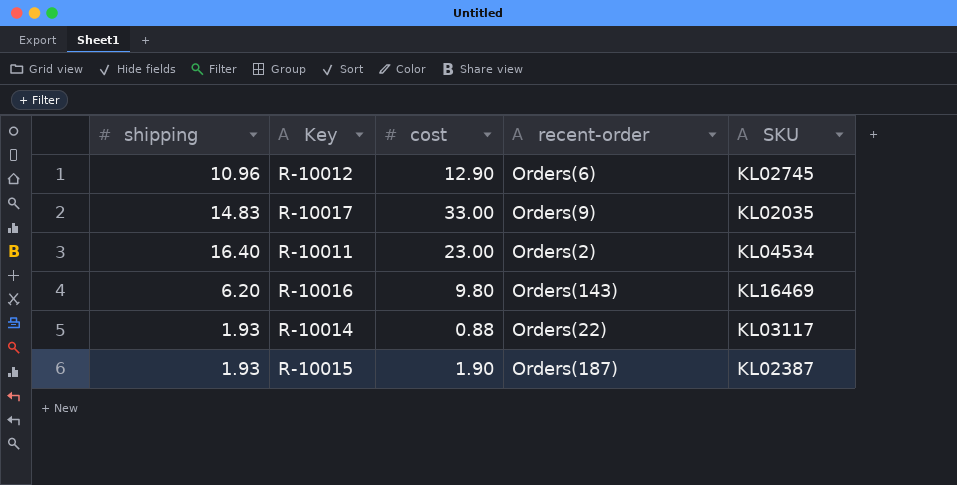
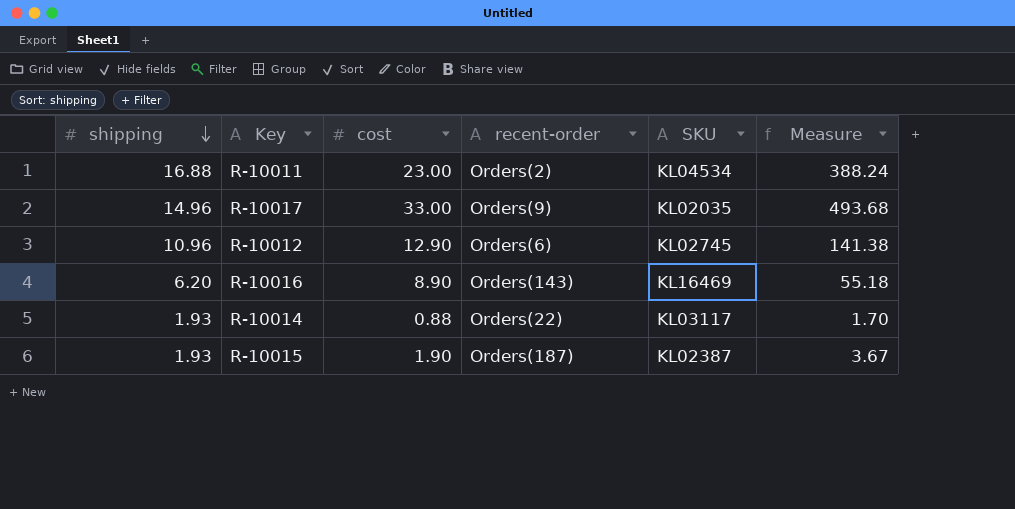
row order: none -> shipping descending
column Measure | formula: none -> [shipping] * [cost]
R-10011 | shipping: 16.40 -> 16.88
R-10017 | shipping: 14.83 -> 14.96
R-10016 | cost: 9.80 -> 8.90

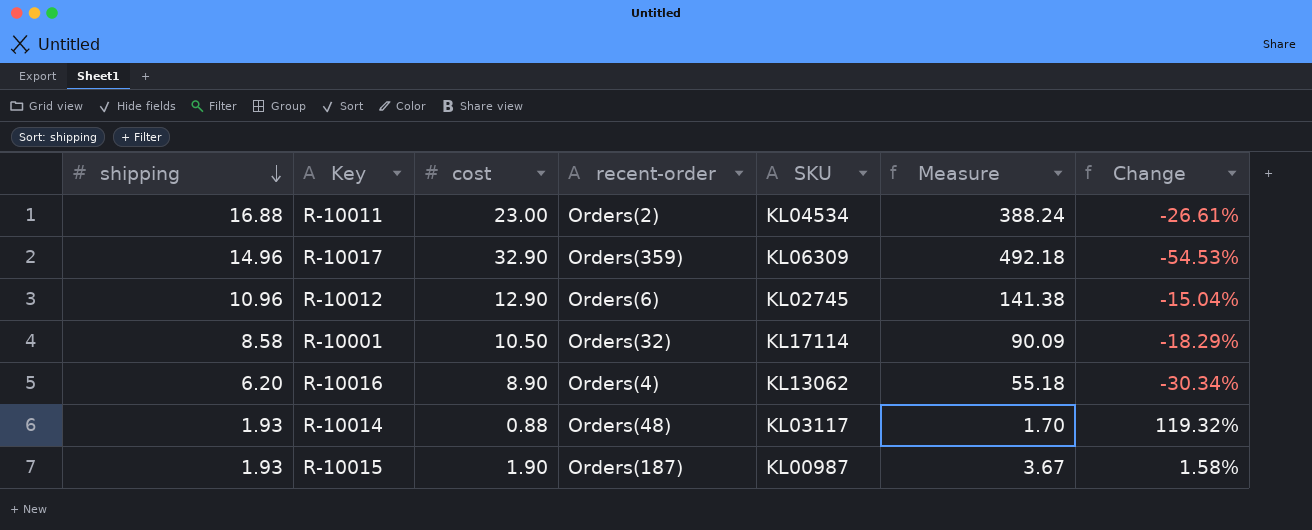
column Change | formula: none -> ([shipping] - [cost]) / [cost]
R-10017 | cost: 33.00 -> 32.90
R-10017 | recent-order: Orders(9) -> Orders(359)
R-10017 | SKU: KL02035 -> KL06309
R-10017 | Measure: 493.68 -> 492.18
row R-10001: none -> 8.58 | 10.50 | Orders(32) | KL17114 | 90.09 | -18.29%
R-10016 | recent-order: Orders(143) -> Orders(4)
R-10016 | SKU: KL16469 -> KL13062
R-10014 | recent-order: Orders(22) -> Orders(48)
R-10015 | SKU: KL02387 -> KL00987

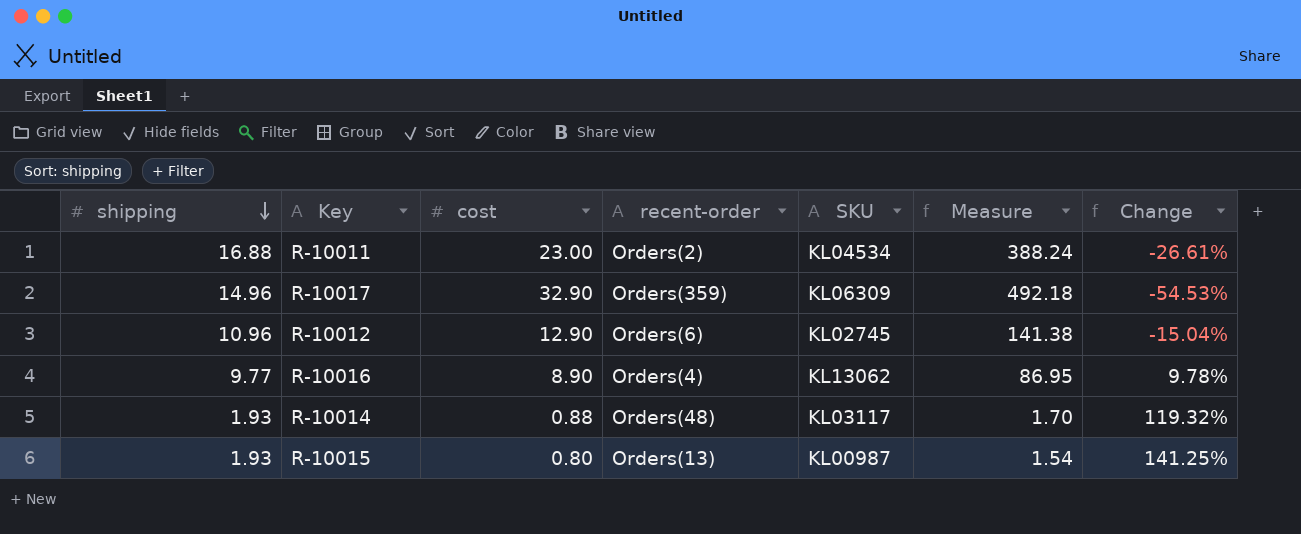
row R-10001: 8.58 | 10.50 | Orders(32) | KL17114 | 90.09 | -18.29% -> none
R-10016 | shipping: 6.20 -> 9.77
R-10016 | Measure: 55.18 -> 86.95
R-10016 | Change: -30.34% -> 9.78%
R-10015 | cost: 1.90 -> 0.80
R-10015 | recent-order: Orders(187) -> Orders(13)
R-10015 | Measure: 3.67 -> 1.54
R-10015 | Change: 1.58% -> 141.25%

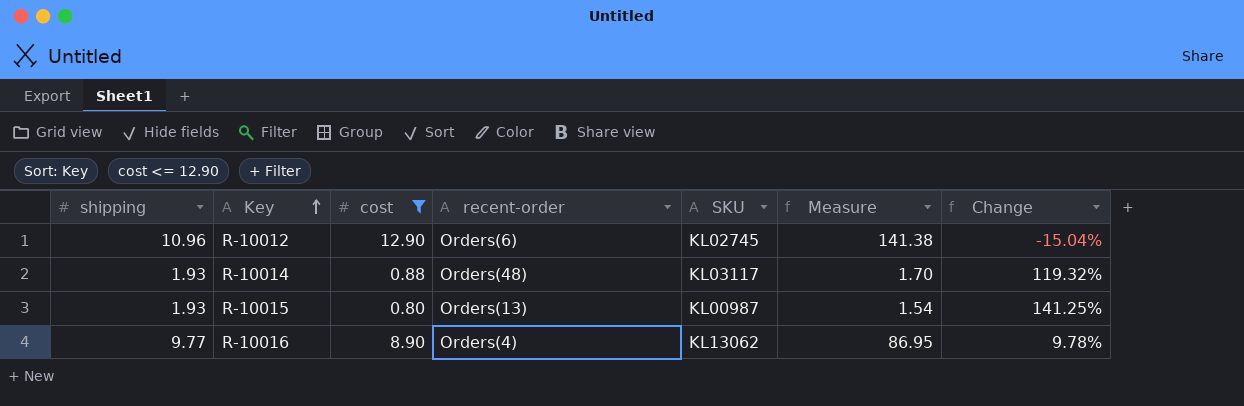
filter: none -> cost <= 12.90
row order: shipping descending -> Key ascending

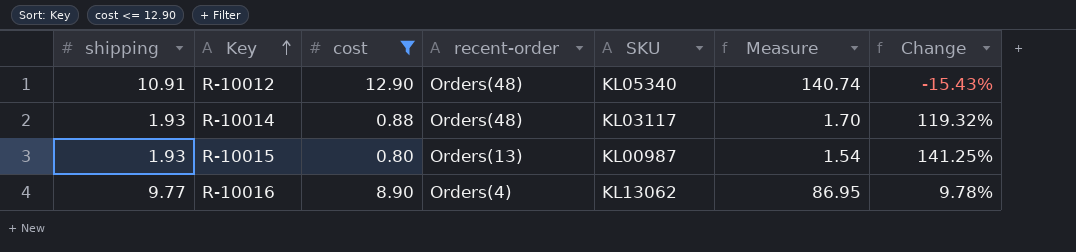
R-10012 | shipping: 10.96 -> 10.91
R-10012 | recent-order: Orders(6) -> Orders(48)
R-10012 | SKU: KL02745 -> KL05340
R-10012 | Measure: 141.38 -> 140.74
R-10012 | Change: -15.04% -> -15.43%

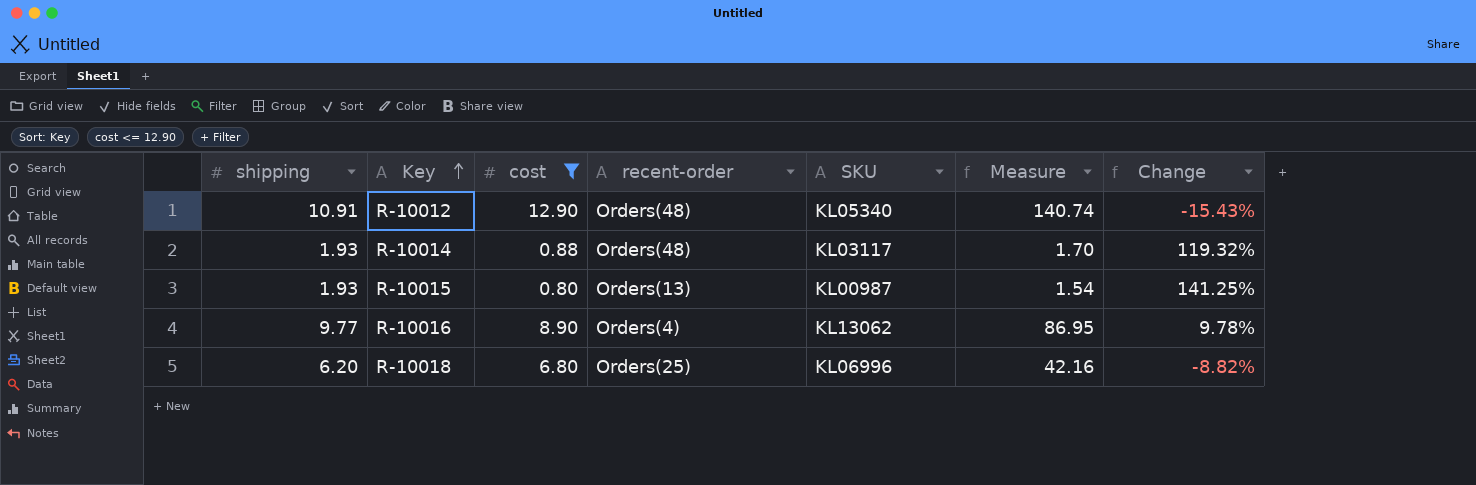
row R-10018: none -> 6.20 | 6.80 | Orders(25) | KL06996 | 42.16 | -8.82%

